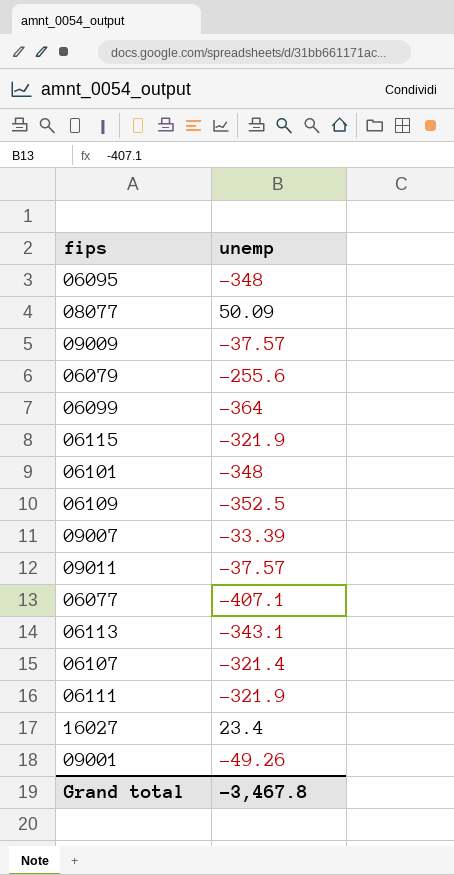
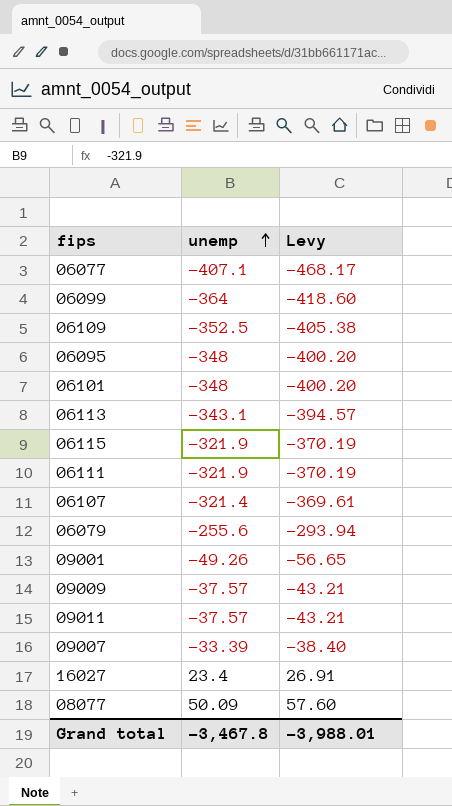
row order: none -> unemp ascending
column Levy | formula: none -> [unemp] * 1.15

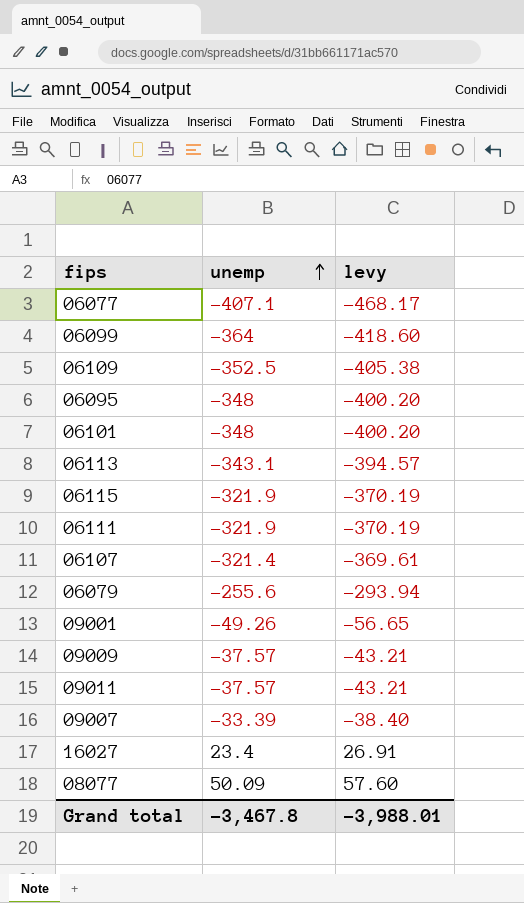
column name: Levy -> levy

